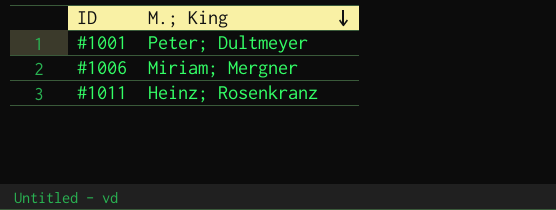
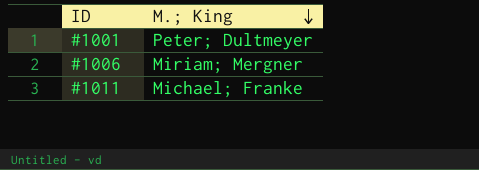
#1011 | M.; King: Heinz; Rosenkranz -> Michael; Franke

